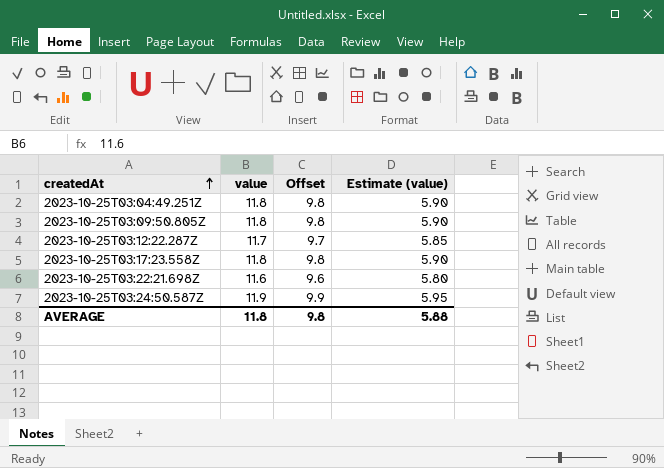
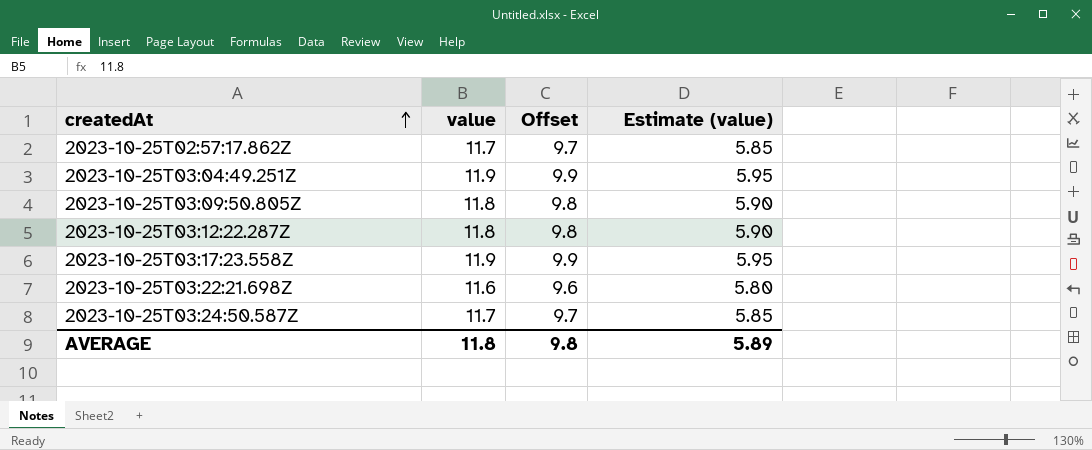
row 2023-10-25T02:57:17.862Z: none -> 11.7 | 9.7 | 5.85
2023-10-25T03:04:49.251Z | value: 11.8 -> 11.9
2023-10-25T03:04:49.251Z | Offset: 9.8 -> 9.9
2023-10-25T03:04:49.251Z | Estimate (value): 5.90 -> 5.95
2023-10-25T03:12:22.287Z | value: 11.7 -> 11.8
2023-10-25T03:12:22.287Z | Offset: 9.7 -> 9.8
2023-10-25T03:12:22.287Z | Estimate (value): 5.85 -> 5.90
2023-10-25T03:17:23.558Z | value: 11.8 -> 11.9
2023-10-25T03:17:23.558Z | Offset: 9.8 -> 9.9
2023-10-25T03:17:23.558Z | Estimate (value): 5.90 -> 5.95
2023-10-25T03:24:50.587Z | value: 11.9 -> 11.7
2023-10-25T03:24:50.587Z | Offset: 9.9 -> 9.7
2023-10-25T03:24:50.587Z | Estimate (value): 5.95 -> 5.85
AVERAGE | Estimate (value): 5.88 -> 5.89

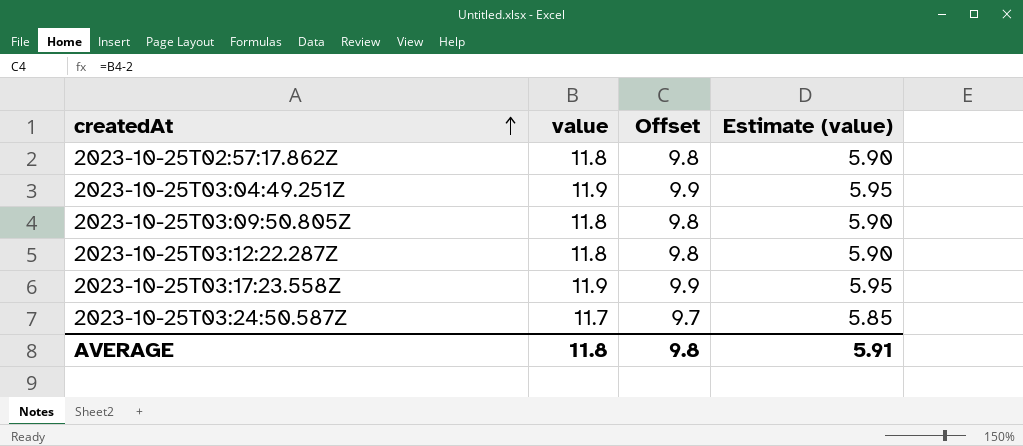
row 2023-10-25T03:22:21.698Z: 11.6 | 9.6 | 5.80 -> none
2023-10-25T02:57:17.862Z | value: 11.7 -> 11.8
2023-10-25T02:57:17.862Z | Offset: 9.7 -> 9.8
2023-10-25T02:57:17.862Z | Estimate (value): 5.85 -> 5.90
AVERAGE | Estimate (value): 5.89 -> 5.91

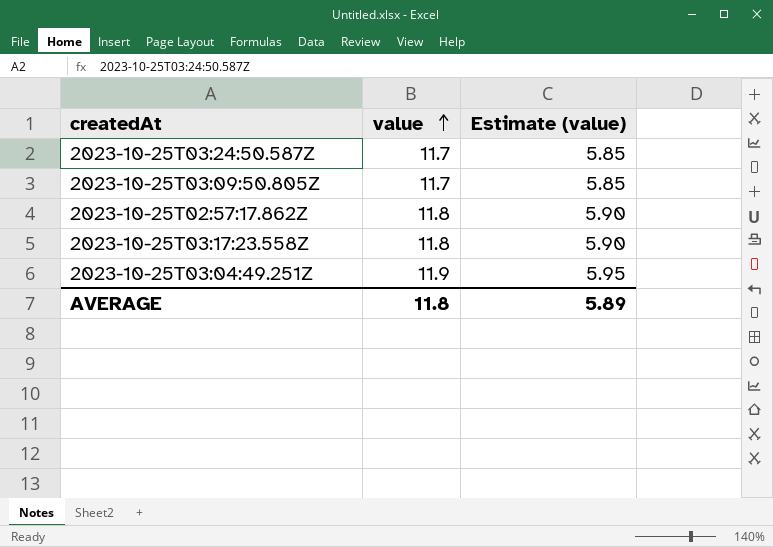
row order: createdAt ascending -> value ascending
column Offset | formula: [value] - 2 -> none
row 2023-10-25T03:12:22.287Z: 11.8 | 9.8 | 5.90 -> none
2023-10-25T03:09:50.805Z | value: 11.8 -> 11.7
2023-10-25T03:09:50.805Z | Estimate (value): 5.90 -> 5.85
2023-10-25T03:17:23.558Z | value: 11.9 -> 11.8
2023-10-25T03:17:23.558Z | Estimate (value): 5.95 -> 5.90
AVERAGE | Estimate (value): 5.91 -> 5.89

